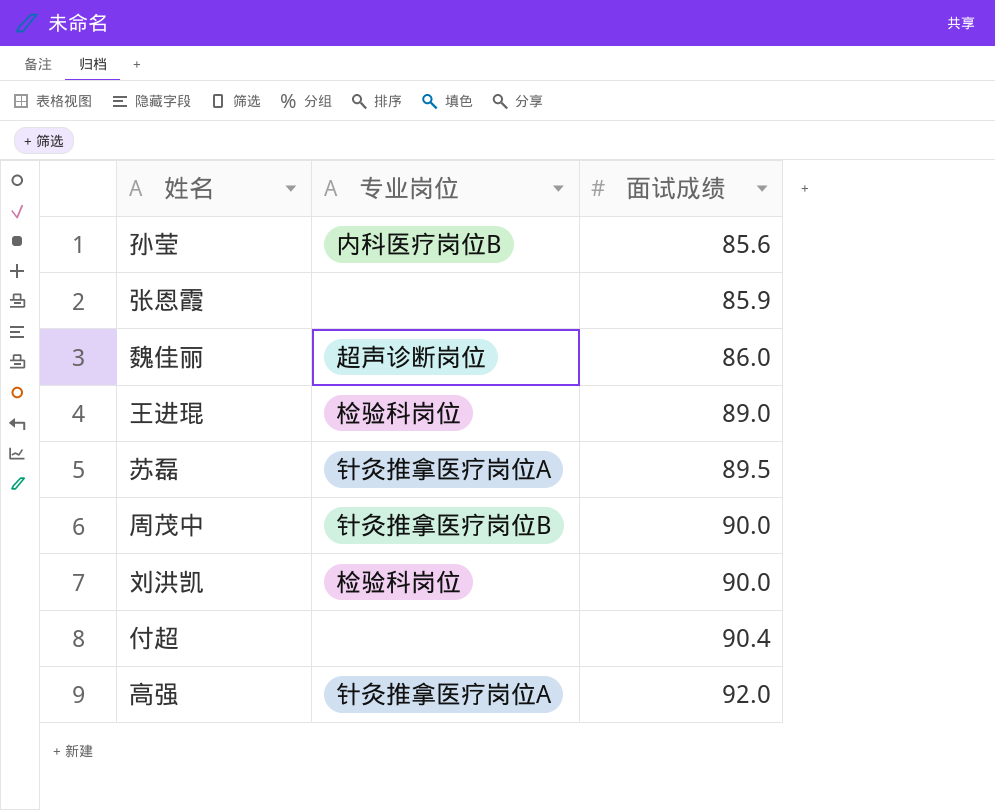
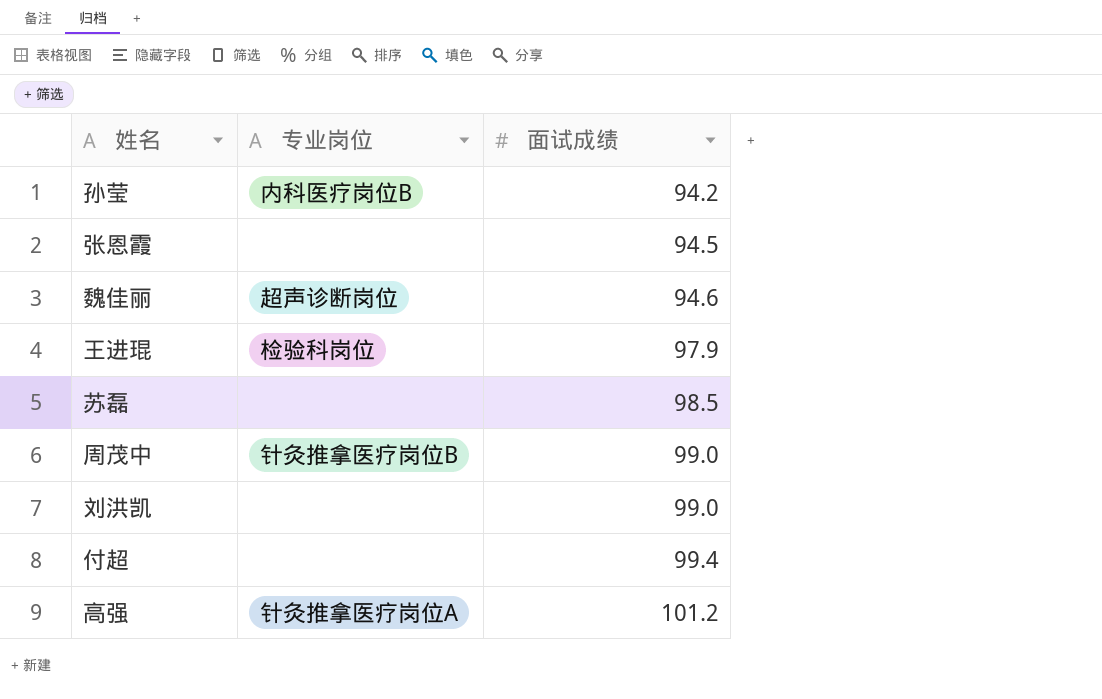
孙莹 | 面试成绩: 85.6 -> 94.2
张恩霞 | 面试成绩: 85.9 -> 94.5
魏佳丽 | 面试成绩: 86.0 -> 94.6
王进琨 | 面试成绩: 89.0 -> 97.9
苏磊 | 专业岗位: 针灸推拿医疗岗位A -> none
苏磊 | 面试成绩: 89.5 -> 98.5
周茂中 | 面试成绩: 90.0 -> 99.0
刘洪凯 | 专业岗位: 检验科岗位 -> none
刘洪凯 | 面试成绩: 90.0 -> 99.0
付超 | 面试成绩: 90.4 -> 99.4
高强 | 面试成绩: 92.0 -> 101.2

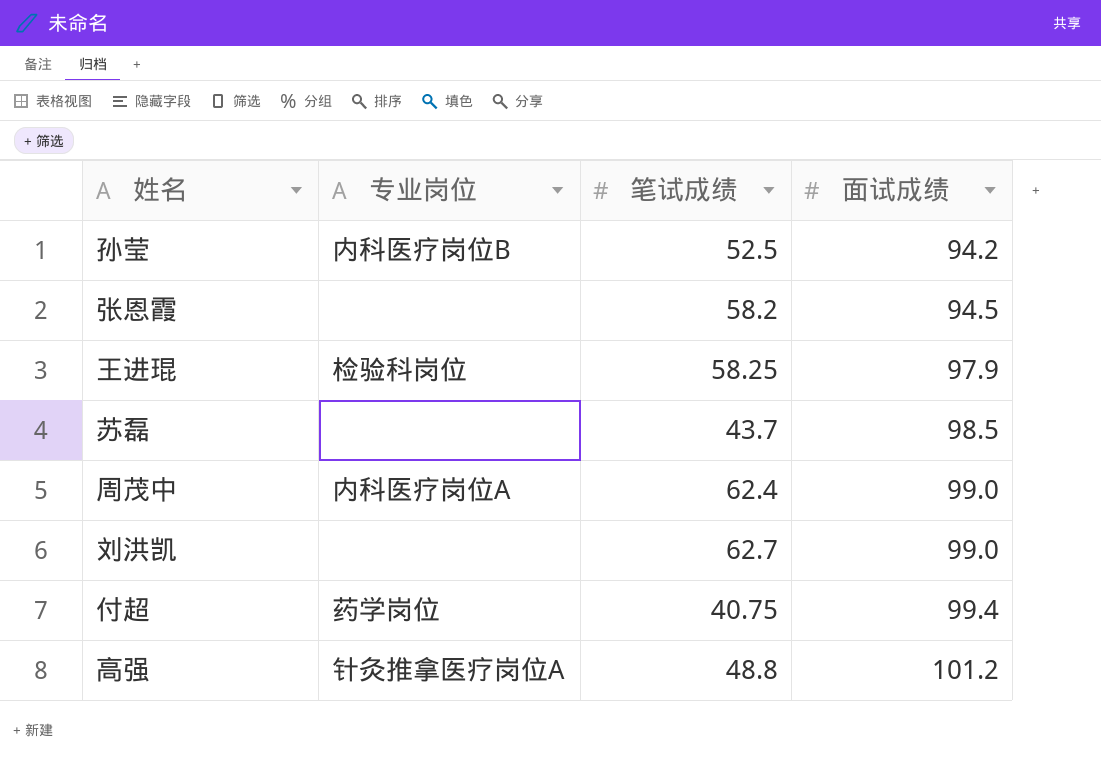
column 笔试成绩 | position: none -> 3
row 魏佳丽: 超声诊断岗位 | 94.6 -> none
周茂中 | 专业岗位: 针灸推拿医疗岗位B -> 内科医疗岗位A
付超 | 专业岗位: none -> 药学岗位

